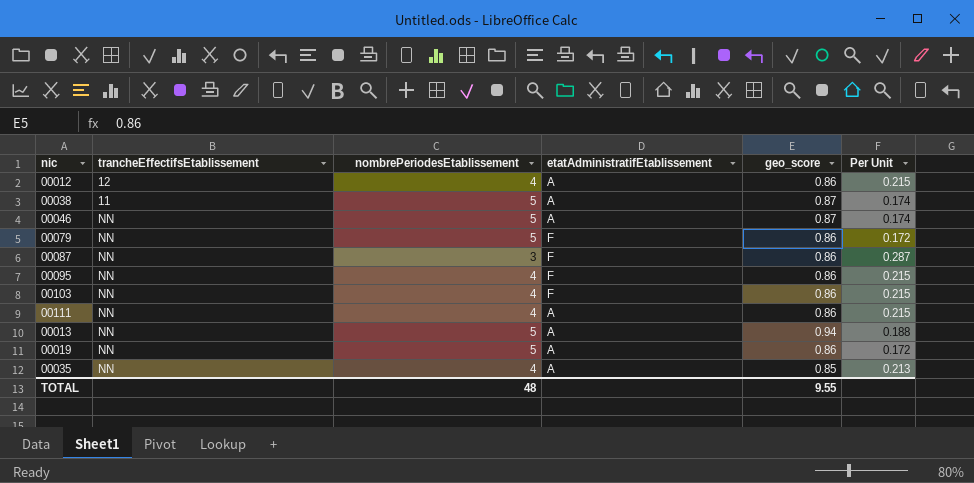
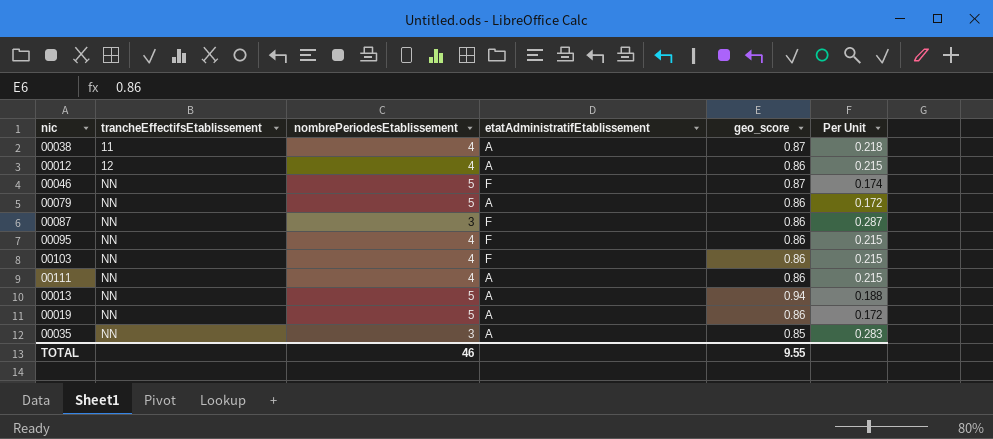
row order: none -> trancheEffectifsEtablissement ascending
00038 | nombrePeriodesEtablissement: 5 -> 4
00038 | Per Unit: 0.174 -> 0.218
00046 | etatAdministratifEtablissement: A -> F
00079 | etatAdministratifEtablissement: F -> A
00035 | nombrePeriodesEtablissement: 4 -> 3
00035 | Per Unit: 0.213 -> 0.283
TOTAL | nombrePeriodesEtablissement: 48 -> 46

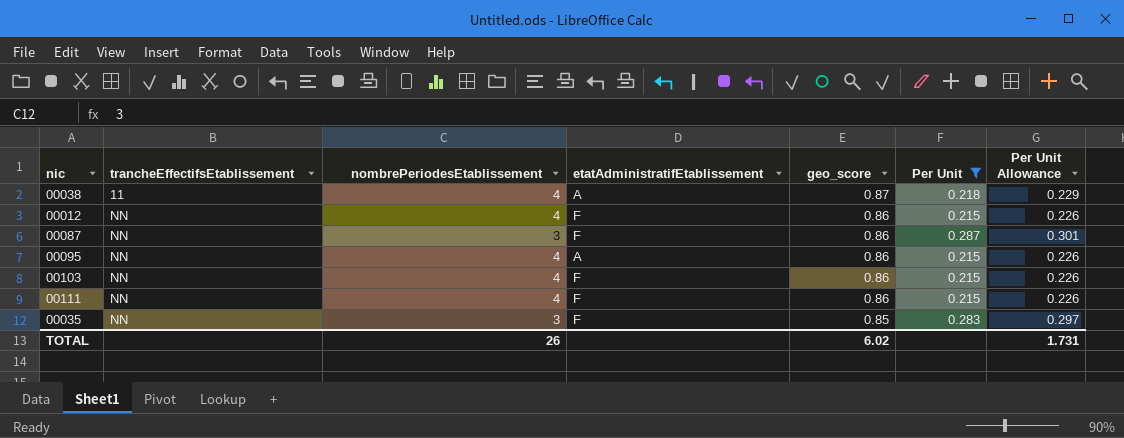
filter: none -> Per Unit >= 0.215
column Per Unit Allowance | formula: none -> [Per Unit] * 1.05
00012 | trancheEffectifsEtablissement: 12 -> NN
00012 | etatAdministratifEtablissement: A -> F
00095 | etatAdministratifEtablissement: F -> A
00111 | etatAdministratifEtablissement: A -> F
00035 | etatAdministratifEtablissement: A -> F
TOTAL | nombrePeriodesEtablissement: 46 -> 26
TOTAL | geo_score: 9.55 -> 6.02

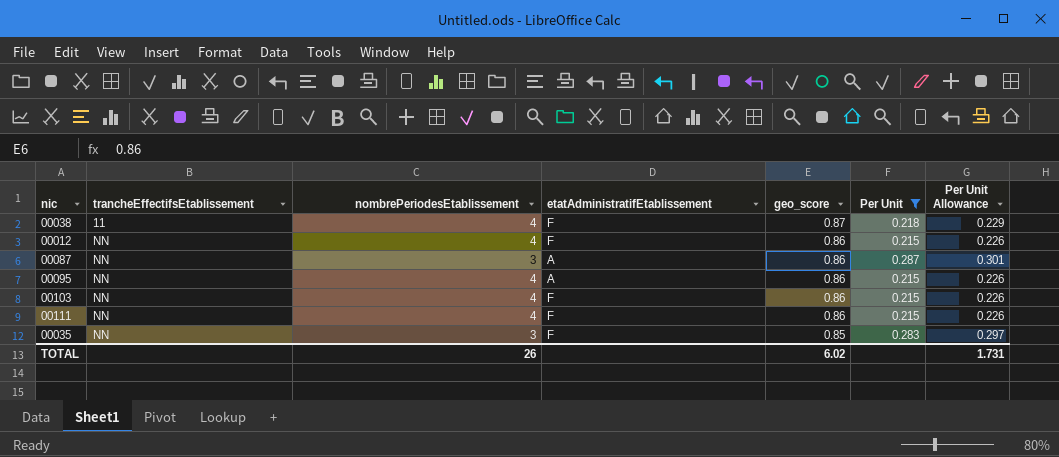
00038 | etatAdministratifEtablissement: A -> F
00087 | etatAdministratifEtablissement: F -> A

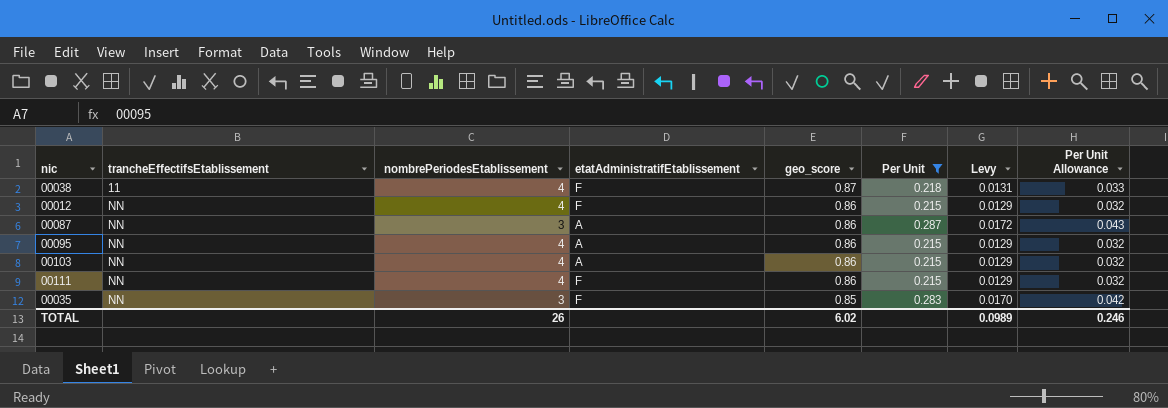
column Levy | formula: none -> [Per Unit] * 0.06
column Per Unit Allowance | formula: [Per Unit] * 1.05 -> [Per Unit] * 0.15
00103 | etatAdministratifEtablissement: F -> A
TOTAL | Per Unit Allowance: 1.731 -> 0.246

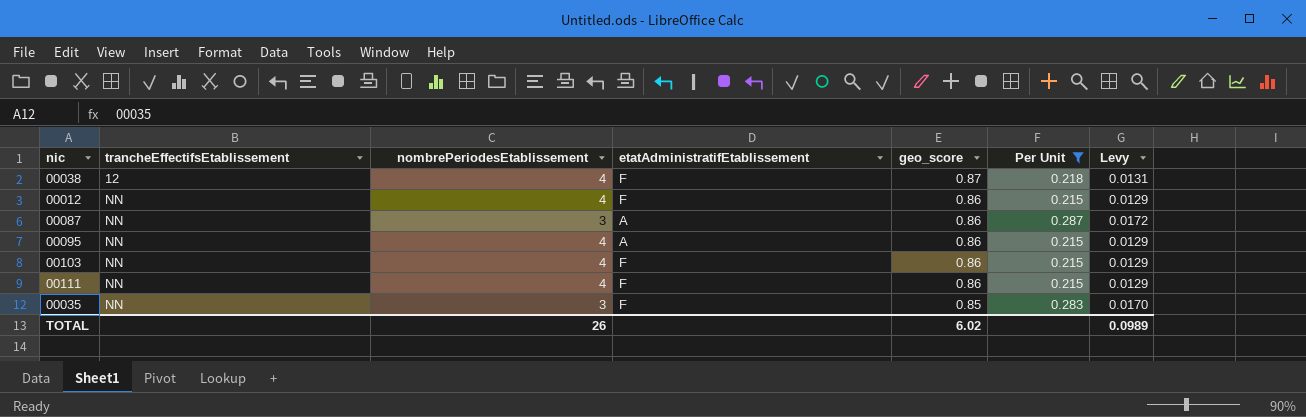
column Per Unit Allowance | formula: [Per Unit] * 0.15 -> none
00038 | trancheEffectifsEtablissement: 11 -> 12
00103 | etatAdministratifEtablissement: A -> F

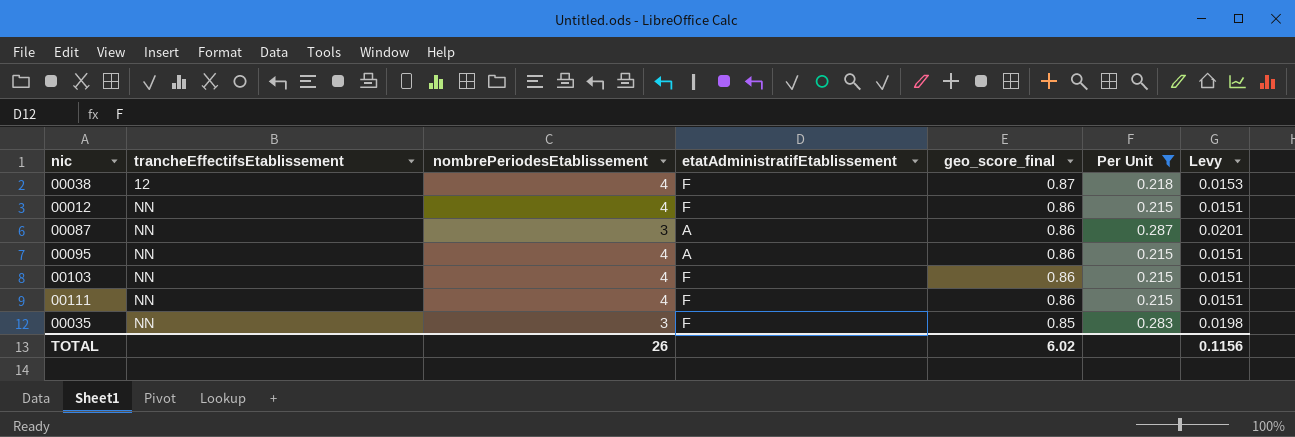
column name: geo_score -> geo_score_final
column Levy | formula: [Per Unit] * 0.06 -> [Per Unit] * 0.07
TOTAL | Levy: 0.0989 -> 0.1156

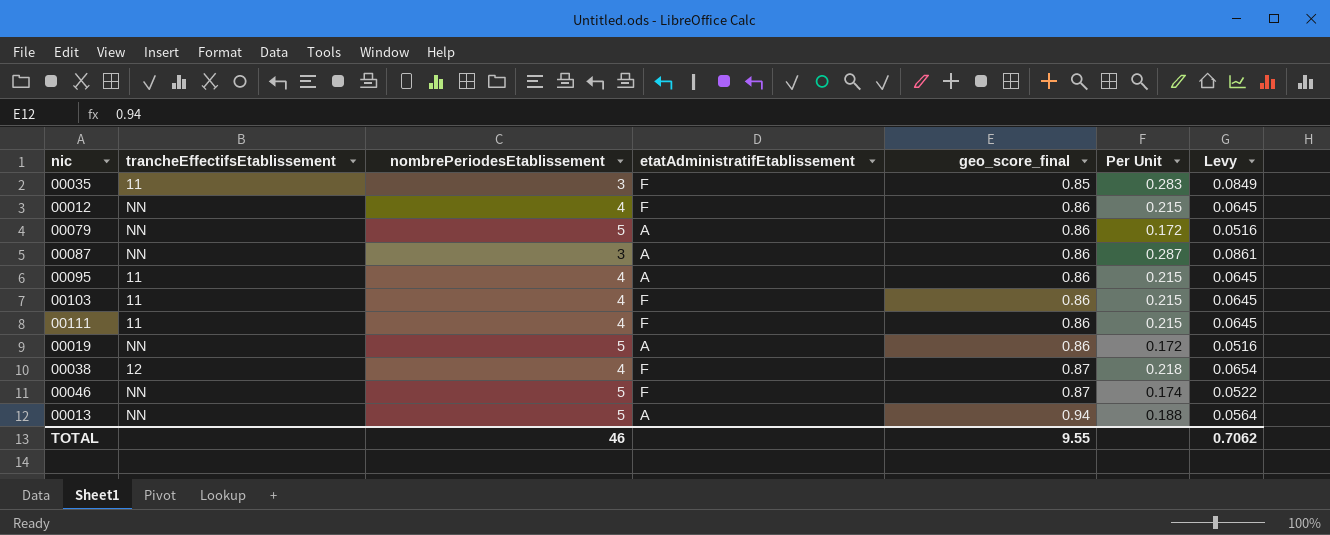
filter: Per Unit >= 0.215 -> none
row order: trancheEffectifsEtablissement ascending -> geo_score_final ascending
column Levy | formula: [Per Unit] * 0.07 -> [Per Unit] * 0.3
00035 | trancheEffectifsEtablissement: NN -> 11
00095 | trancheEffectifsEtablissement: NN -> 11
00103 | trancheEffectifsEtablissement: NN -> 11
00111 | trancheEffectifsEtablissement: NN -> 11
TOTAL | nombrePeriodesEtablissement: 26 -> 46
TOTAL | geo_score_final: 6.02 -> 9.55
TOTAL | Levy: 0.1156 -> 0.7062

